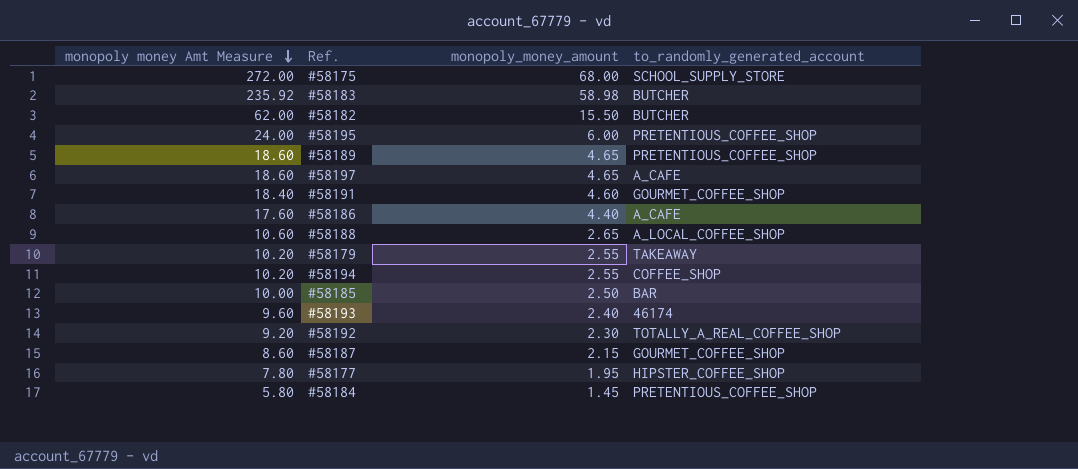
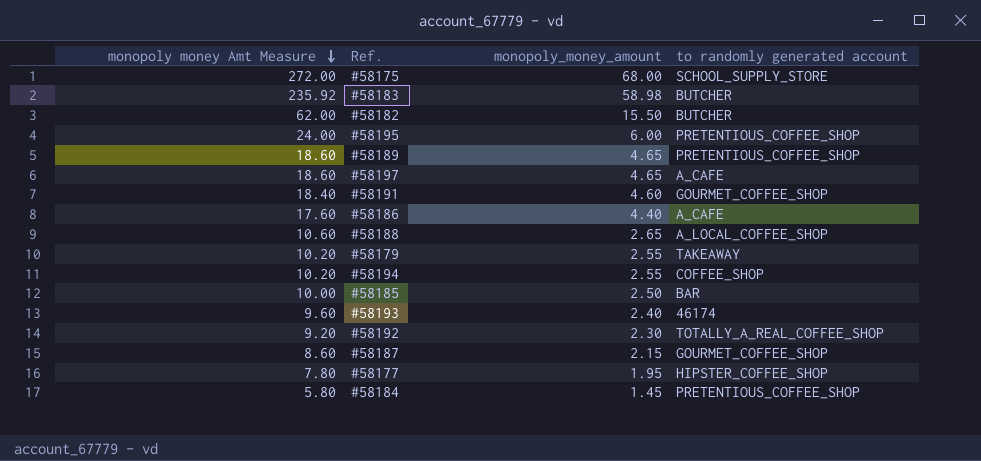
column name: to_randomly_generated_account -> to randomly generated account

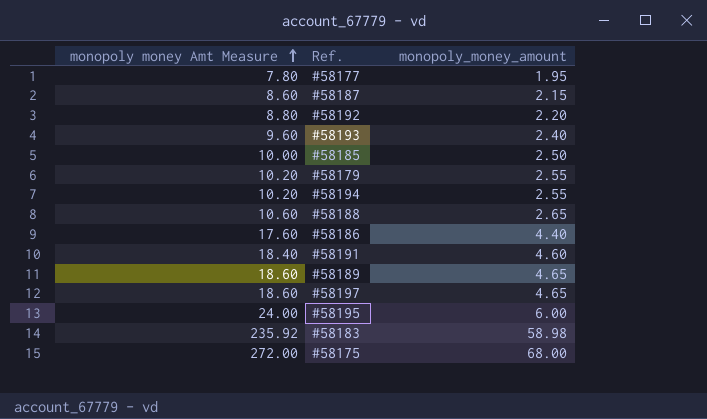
row order: monopoly money Amt Measure descending -> monopoly money Amt Measure ascending
column to randomly generated account | position: 4 -> none
row #58182: 62.00 | 15.50 | BUTCHER -> none
row #58184: 5.80 | 1.45 | PRETENTIOUS_COFFEE_SHOP -> none
#58192 | monopoly money Amt Measure: 9.20 -> 8.80
#58192 | monopoly_money_amount: 2.30 -> 2.20

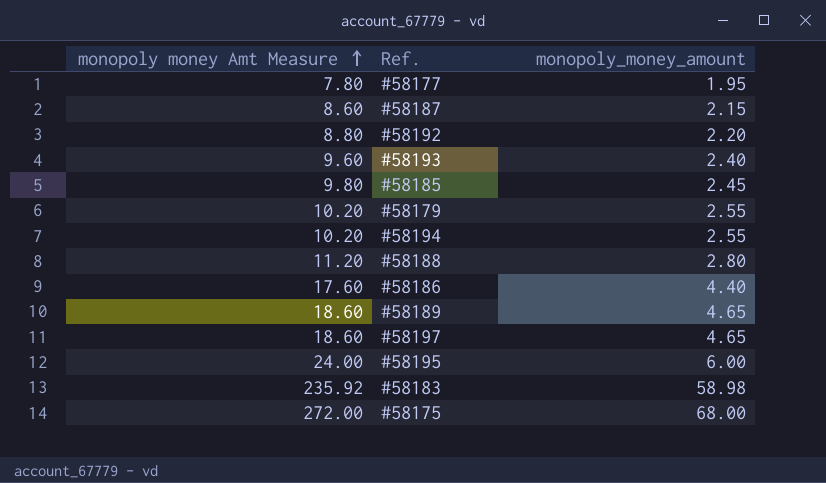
row #58191: 18.40 | 4.60 -> none
#58185 | monopoly money Amt Measure: 10.00 -> 9.80
#58185 | monopoly_money_amount: 2.50 -> 2.45
#58188 | monopoly money Amt Measure: 10.60 -> 11.20
#58188 | monopoly_money_amount: 2.65 -> 2.80

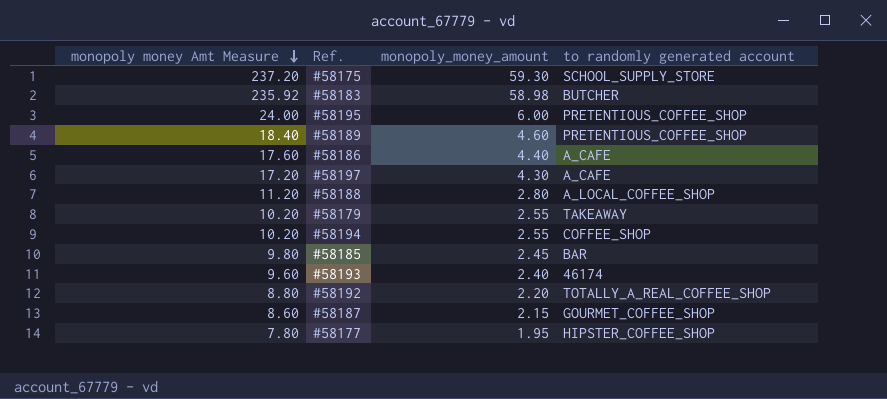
row order: monopoly money Amt Measure ascending -> monopoly money Amt Measure descending
column to randomly generated account | position: none -> 4
#58175 | monopoly money Amt Measure: 272.00 -> 237.20
#58175 | monopoly_money_amount: 68.00 -> 59.30
#58189 | monopoly money Amt Measure: 18.60 -> 18.40
#58189 | monopoly_money_amount: 4.65 -> 4.60
#58197 | monopoly money Amt Measure: 18.60 -> 17.20
#58197 | monopoly_money_amount: 4.65 -> 4.30

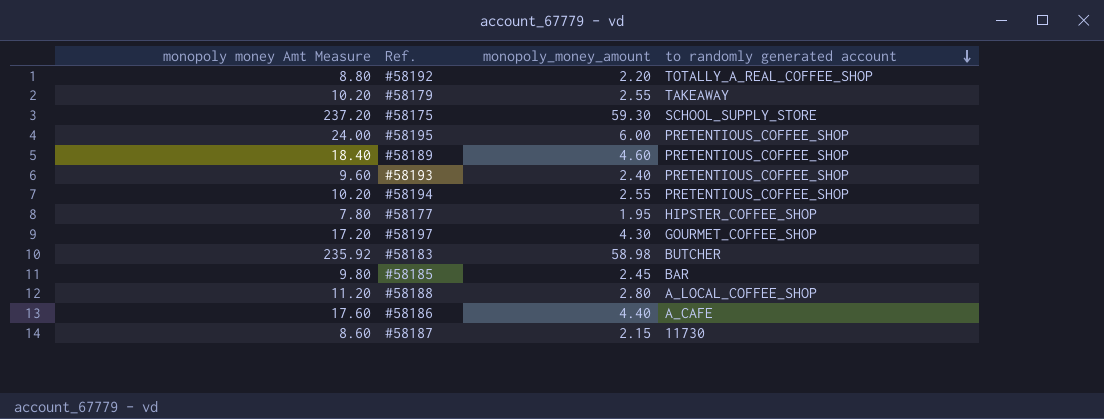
row order: monopoly money Amt Measure descending -> to randomly generated account descending
#58193 | to randomly generated account: 46174 -> PRETENTIOUS_COFFEE_SHOP
#58194 | to randomly generated account: COFFEE_SHOP -> PRETENTIOUS_COFFEE_SHOP
#58197 | to randomly generated account: A_CAFE -> GOURMET_COFFEE_SHOP
#58187 | to randomly generated account: GOURMET_COFFEE_SHOP -> 11730

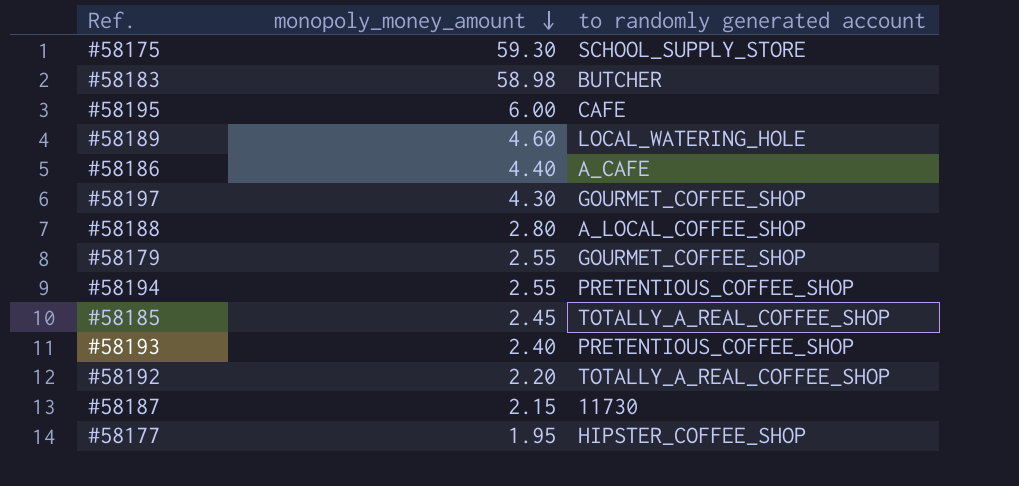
row order: to randomly generated account descending -> monopoly_money_amount descending
column monopoly money Amt Measure | formula: [monopoly_money_amount] * 4 -> none
#58195 | to randomly generated account: PRETENTIOUS_COFFEE_SHOP -> CAFE
#58189 | to randomly generated account: PRETENTIOUS_COFFEE_SHOP -> LOCAL_WATERING_HOLE
#58179 | to randomly generated account: TAKEAWAY -> GOURMET_COFFEE_SHOP
#58185 | to randomly generated account: BAR -> TOTALLY_A_REAL_COFFEE_SHOP

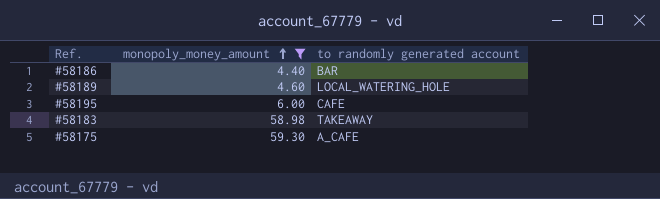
filter: none -> monopoly_money_amount >= 4.40
row order: monopoly_money_amount descending -> monopoly_money_amount ascending
#58186 | to randomly generated account: A_CAFE -> BAR
#58183 | to randomly generated account: BUTCHER -> TAKEAWAY
#58175 | to randomly generated account: SCHOOL_SUPPLY_STORE -> A_CAFE

